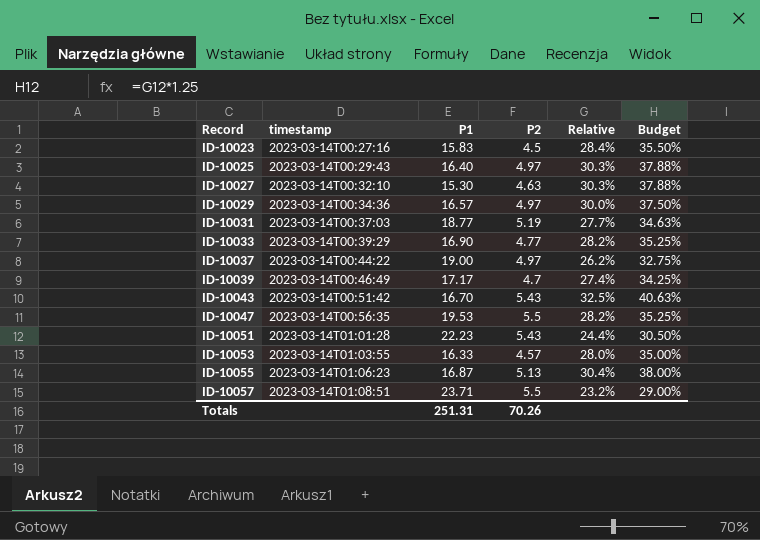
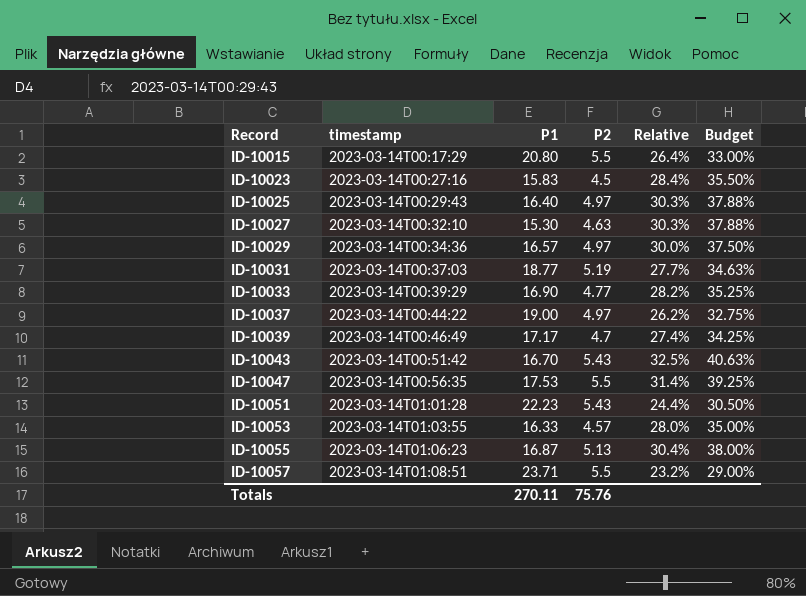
row ID-10015: none -> 2023-03-14T00:17:29 | 20.80 | 5.5 | 26.4% | 33.00%
ID-10047 | P1: 19.53 -> 17.53
ID-10047 | Relative: 28.2% -> 31.4%
ID-10047 | Budget: 35.25% -> 39.25%
Totals | P1: 251.31 -> 270.11
Totals | P2: 70.26 -> 75.76

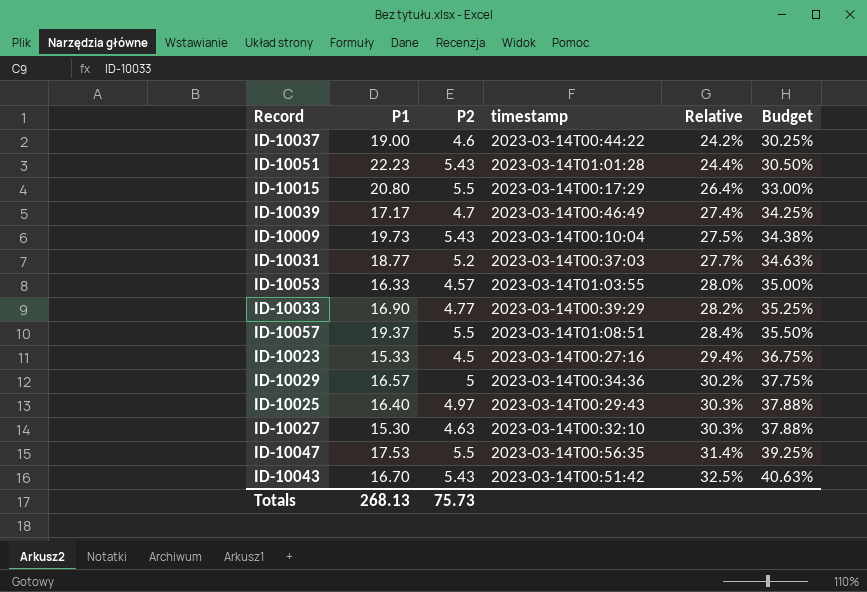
row order: Record ascending -> Relative ascending
column timestamp | position: 2 -> 4
row ID-10055: 2023-03-14T01:06:23 | 16.87 | 5.13 | 30.4% | 38.00% -> none
ID-10037 | P2: 4.97 -> 4.6
ID-10037 | Relative: 26.2% -> 24.2%
ID-10037 | Budget: 32.75% -> 30.25%
row ID-10009: none -> 19.73 | 5.43 | 2023-03-14T00:10:04 | 27.5% | 34.38%
ID-10031 | P2: 5.19 -> 5.2
ID-10057 | P1: 23.71 -> 19.37
ID-10057 | Relative: 23.2% -> 28.4%
ID-10057 | Budget: 29.00% -> 35.50%
ID-10023 | P1: 15.83 -> 15.33
ID-10023 | Relative: 28.4% -> 29.4%
ID-10023 | Budget: 35.50% -> 36.75%
ID-10029 | P2: 4.97 -> 5
ID-10029 | Relative: 30.0% -> 30.2%
ID-10029 | Budget: 37.50% -> 37.75%
Totals | P1: 270.11 -> 268.13
Totals | P2: 75.76 -> 75.73

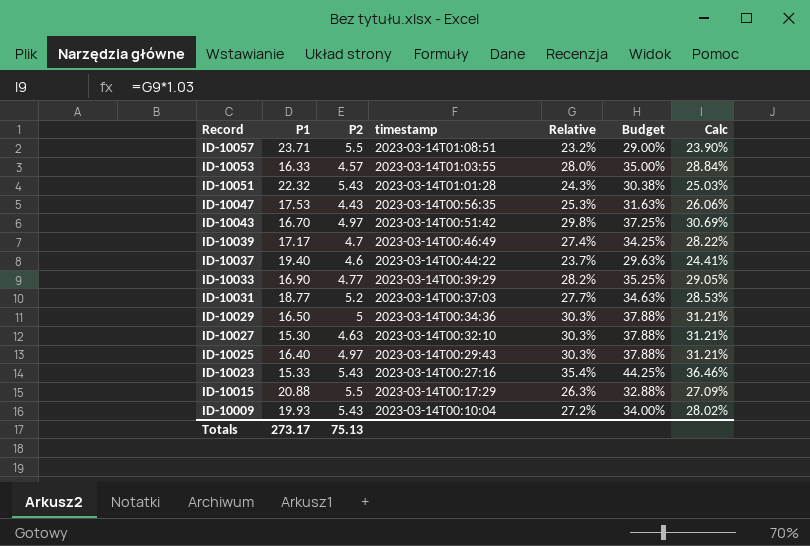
row order: Relative ascending -> Record descending
column Calc | formula: none -> [Relative] * 1.03
ID-10057 | P1: 19.37 -> 23.71
ID-10057 | Relative: 28.4% -> 23.2%
ID-10057 | Budget: 35.50% -> 29.00%
ID-10051 | P1: 22.23 -> 22.32
ID-10051 | Relative: 24.4% -> 24.3%
ID-10051 | Budget: 30.50% -> 30.38%
ID-10047 | P2: 5.5 -> 4.43
ID-10047 | Relative: 31.4% -> 25.3%
ID-10047 | Budget: 39.25% -> 31.63%
ID-10043 | P2: 5.43 -> 4.97
ID-10043 | Relative: 32.5% -> 29.8%
ID-10043 | Budget: 40.63% -> 37.25%
ID-10037 | P1: 19.00 -> 19.40
ID-10037 | Relative: 24.2% -> 23.7%
ID-10037 | Budget: 30.25% -> 29.63%
ID-10029 | P1: 16.57 -> 16.50
ID-10029 | Relative: 30.2% -> 30.3%
ID-10029 | Budget: 37.75% -> 37.88%
ID-10023 | P2: 4.5 -> 5.43
ID-10023 | Relative: 29.4% -> 35.4%
ID-10023 | Budget: 36.75% -> 44.25%
ID-10015 | P1: 20.80 -> 20.88
ID-10015 | Relative: 26.4% -> 26.3%
ID-10015 | Budget: 33.00% -> 32.88%
ID-10009 | P1: 19.73 -> 19.93
ID-10009 | Relative: 27.5% -> 27.2%
ID-10009 | Budget: 34.38% -> 34.00%
Totals | P1: 268.13 -> 273.17
Totals | P2: 75.73 -> 75.13

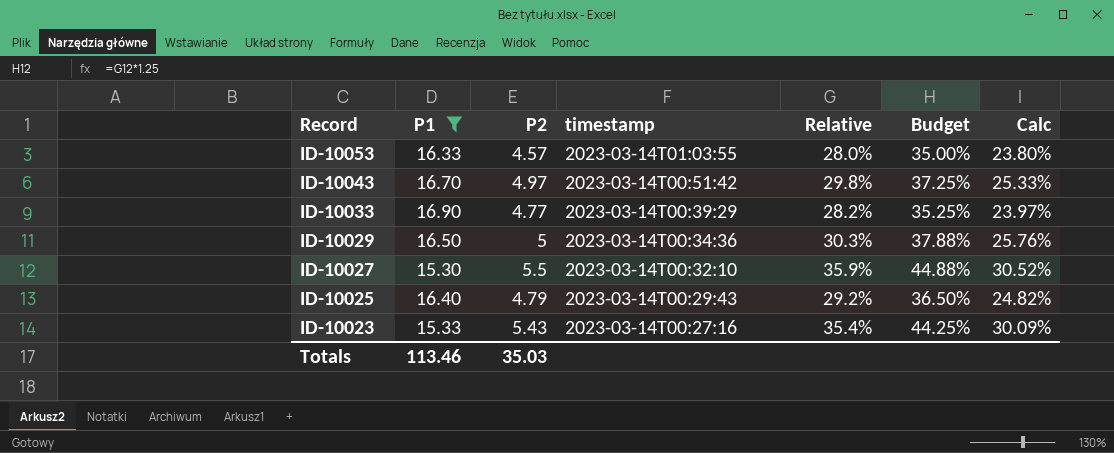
filter: none -> P1 <= 16.90
column Calc | formula: [Relative] * 1.03 -> [Relative] * 0.85
ID-10027 | P2: 4.63 -> 5.5
ID-10027 | Relative: 30.3% -> 35.9%
ID-10027 | Budget: 37.88% -> 44.88%
ID-10025 | P2: 4.97 -> 4.79
ID-10025 | Relative: 30.3% -> 29.2%
ID-10025 | Budget: 37.88% -> 36.50%
Totals | P1: 273.17 -> 113.46
Totals | P2: 75.13 -> 35.03

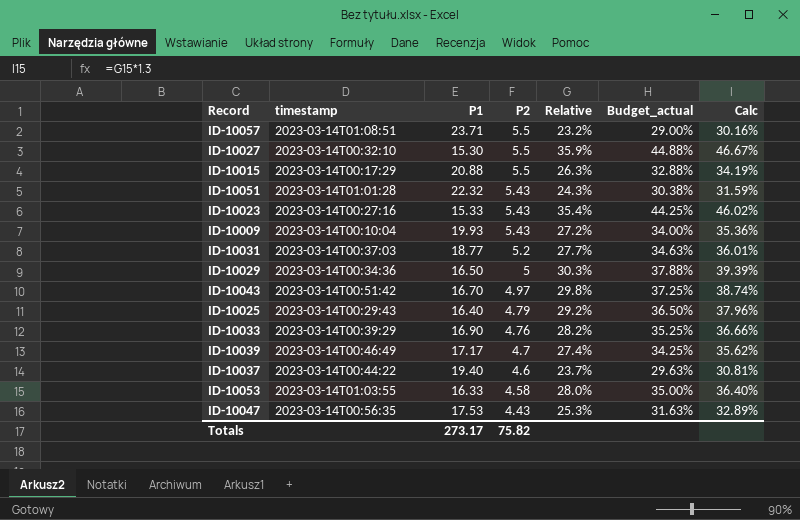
filter: P1 <= 16.90 -> none
row order: Record descending -> P2 descending
column timestamp | position: 4 -> 2
column name: Budget -> Budget_actual
column Calc | formula: [Relative] * 0.85 -> [Relative] * 1.3
ID-10033 | P2: 4.77 -> 4.76
ID-10053 | P2: 4.57 -> 4.58
Totals | P1: 113.46 -> 273.17
Totals | P2: 35.03 -> 75.82

